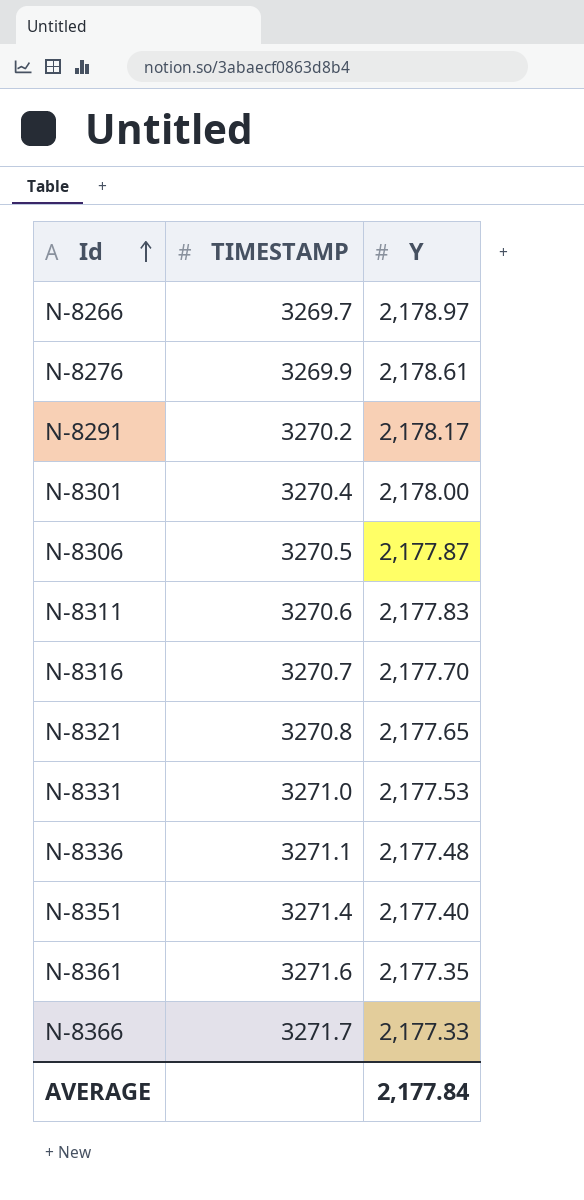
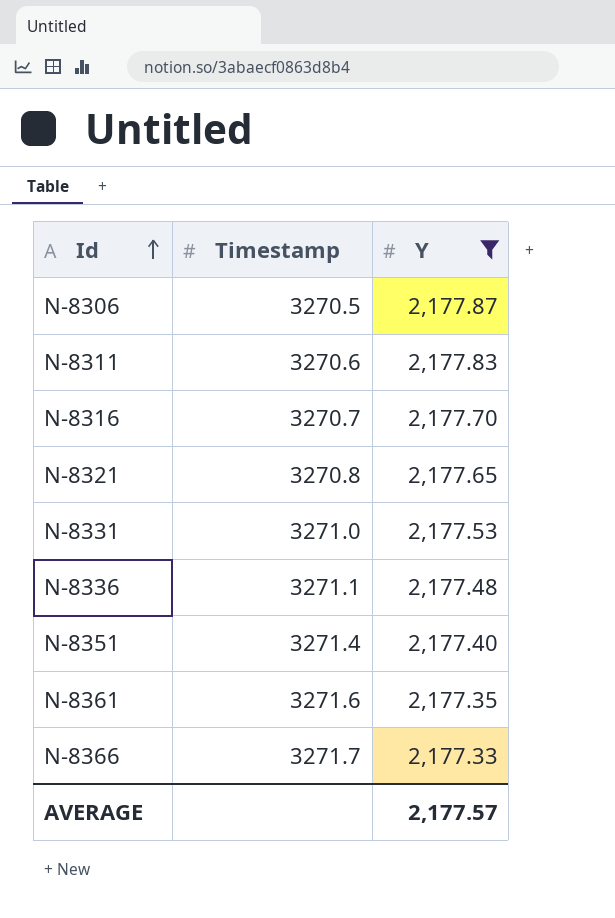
filter: none -> Y <= 2,177.87
column name: TIMESTAMP -> Timestamp
AVERAGE | Y: 2,177.84 -> 2,177.57

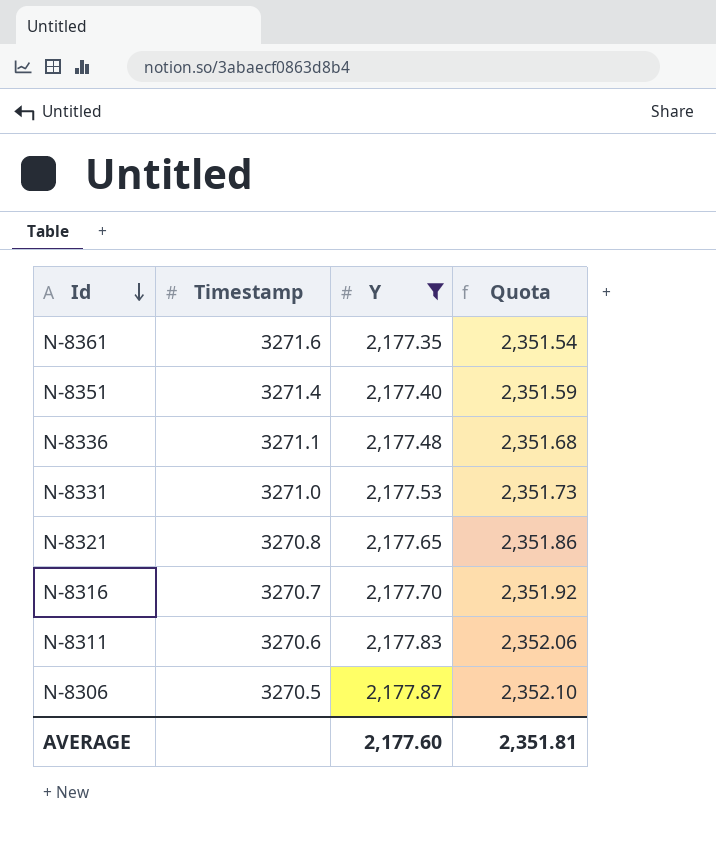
row order: Id ascending -> Id descending
column Quota | formula: none -> [Y] * 1.08
row N-8366: 3271.7 | 2,177.33 -> none
AVERAGE | Y: 2,177.57 -> 2,177.60

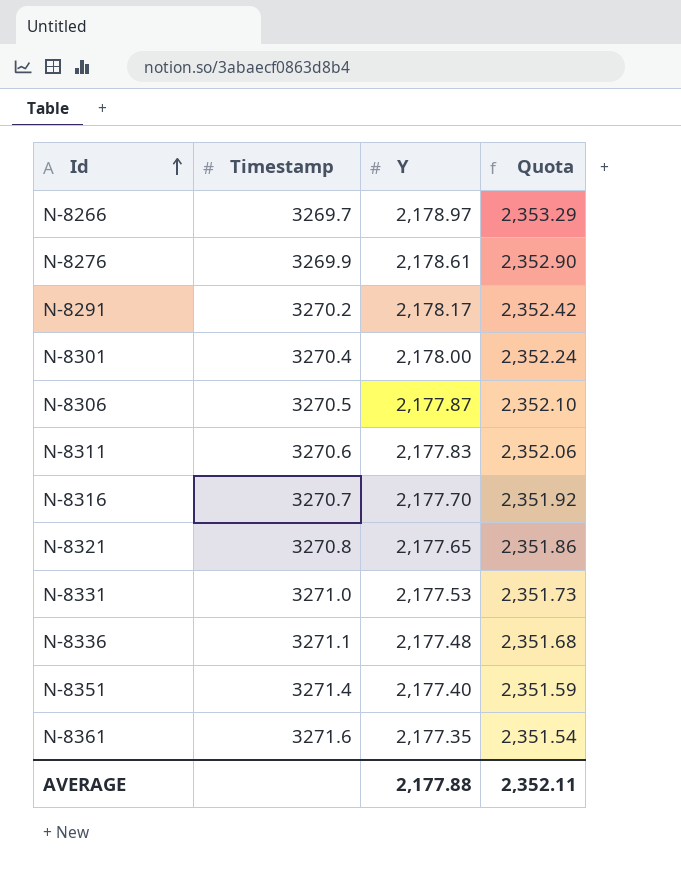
filter: Y <= 2,177.87 -> none
row order: Id descending -> Id ascending
AVERAGE | Y: 2,177.60 -> 2,177.88
AVERAGE | Quota: 2,351.81 -> 2,352.11

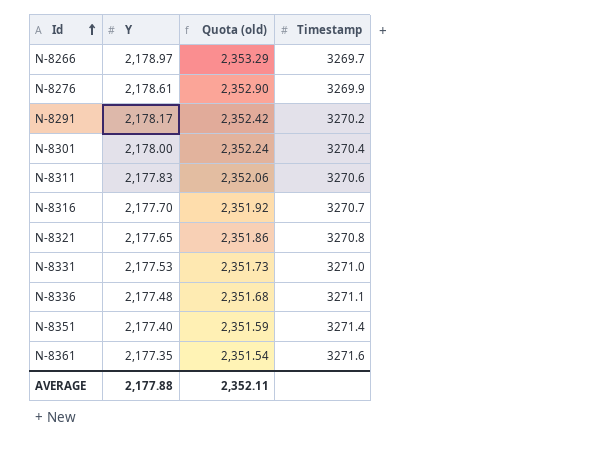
column name: Quota -> Quota (old)
column Timestamp | position: 2 -> 4
row N-8306: 3270.5 | 2,177.87 | 2,352.10 -> none

